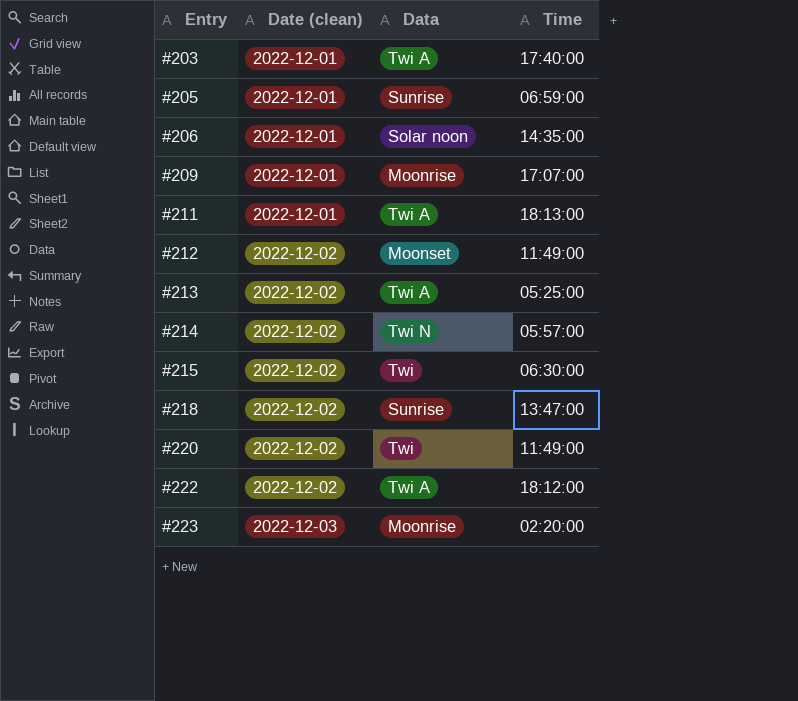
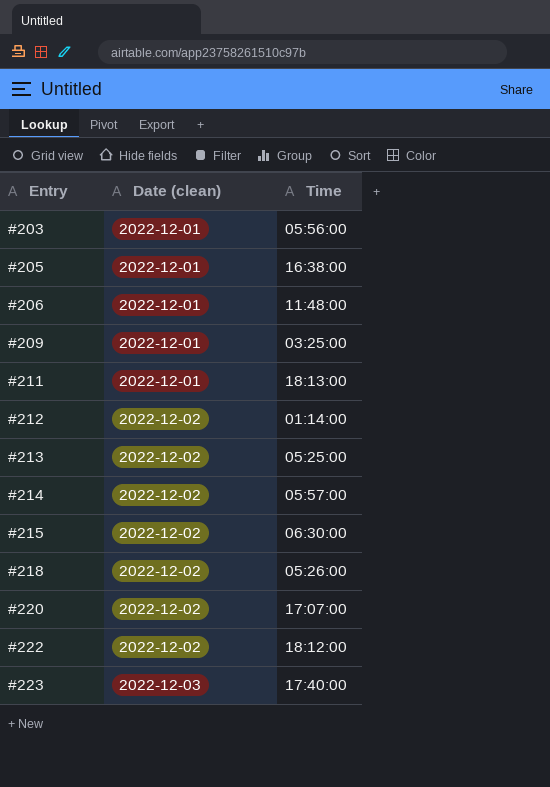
column Data | position: 3 -> none
#203 | Time: 17:40:00 -> 05:56:00
#205 | Time: 06:59:00 -> 16:38:00
#206 | Time: 14:35:00 -> 11:48:00
#209 | Time: 17:07:00 -> 03:25:00
#212 | Time: 11:49:00 -> 01:14:00
#218 | Time: 13:47:00 -> 05:26:00
#220 | Time: 11:49:00 -> 17:07:00
#223 | Time: 02:20:00 -> 17:40:00

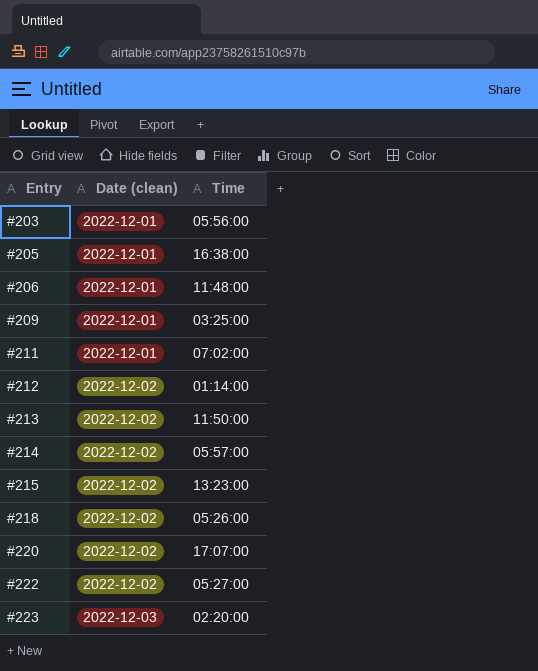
#211 | Time: 18:13:00 -> 07:02:00
#213 | Time: 05:25:00 -> 11:50:00
#215 | Time: 06:30:00 -> 13:23:00
#222 | Time: 18:12:00 -> 05:27:00
#223 | Time: 17:40:00 -> 02:20:00

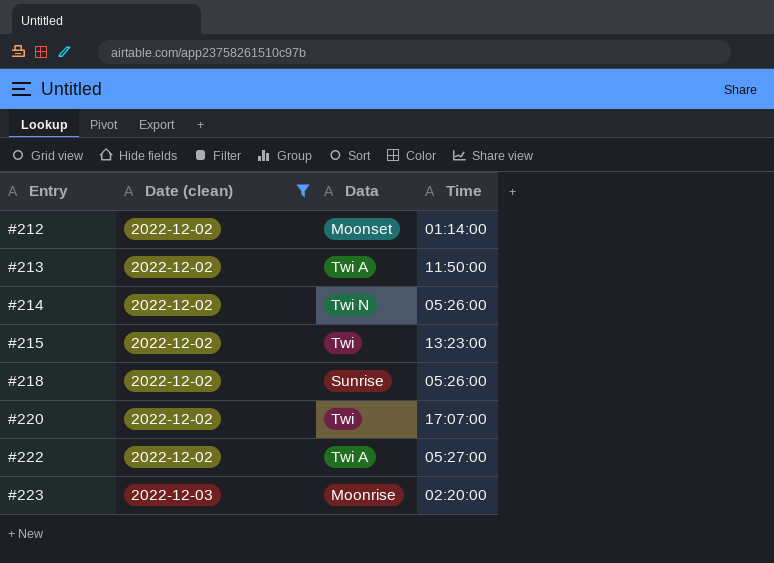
filter: none -> Date (clean) != 2022-12-01
column Data | position: none -> 3
#214 | Time: 05:57:00 -> 05:26:00

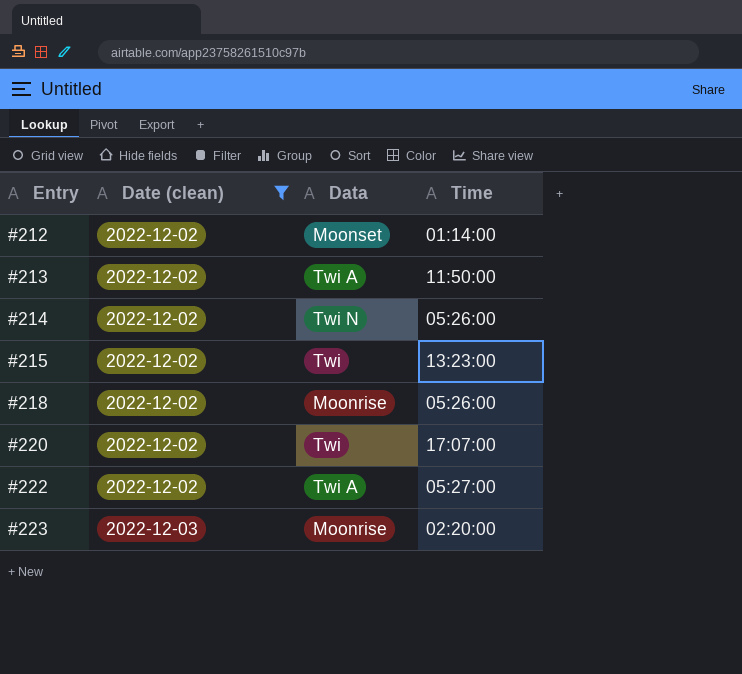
#218 | Data: Sunrise -> Moonrise

